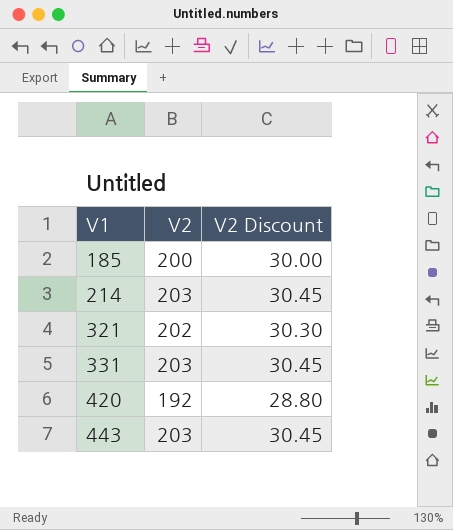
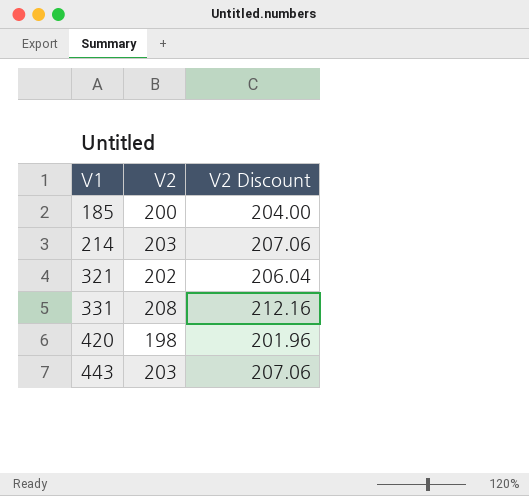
column V2 Discount | formula: [V2] * 0.15 -> [V2] * 1.02
331 | V2: 203 -> 208
420 | V2: 192 -> 198

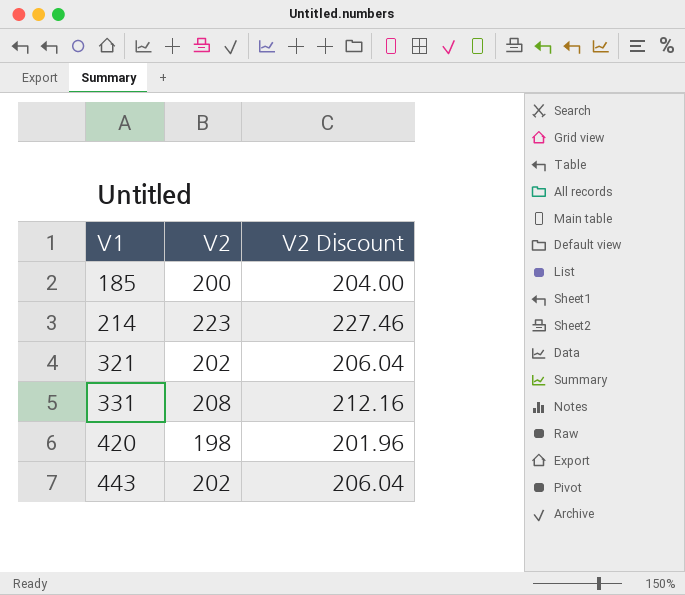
214 | V2: 203 -> 223
214 | V2 Discount: 207.06 -> 227.46
443 | V2: 203 -> 202
443 | V2 Discount: 207.06 -> 206.04

